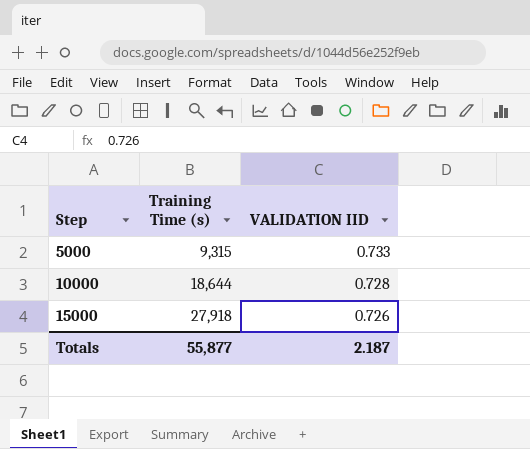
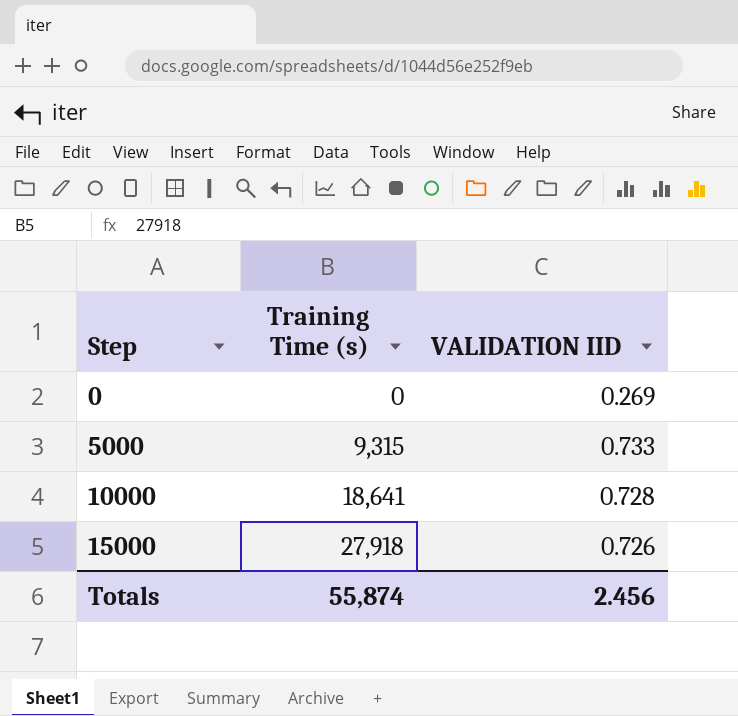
row 0: none -> 0 | 0.269
10000 | Training Time (s): 18,644 -> 18,641
Totals | Training Time (s): 55,877 -> 55,874
Totals | VALIDATION IID: 2.187 -> 2.456

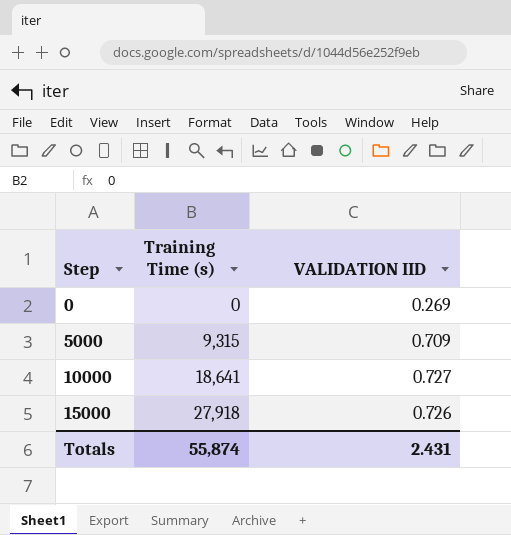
5000 | VALIDATION IID: 0.733 -> 0.709
10000 | VALIDATION IID: 0.728 -> 0.727
Totals | VALIDATION IID: 2.456 -> 2.431

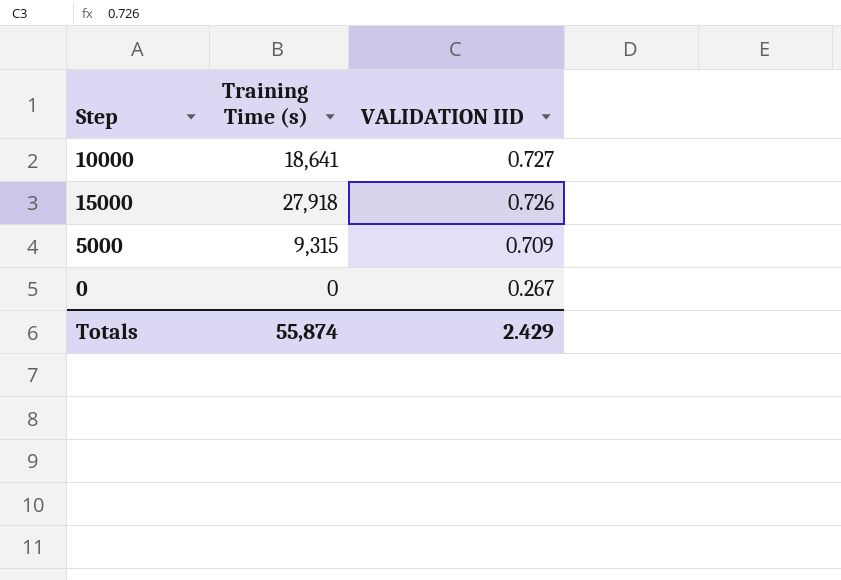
row order: Step ascending -> VALIDATION IID descending
0 | VALIDATION IID: 0.269 -> 0.267
Totals | VALIDATION IID: 2.431 -> 2.429

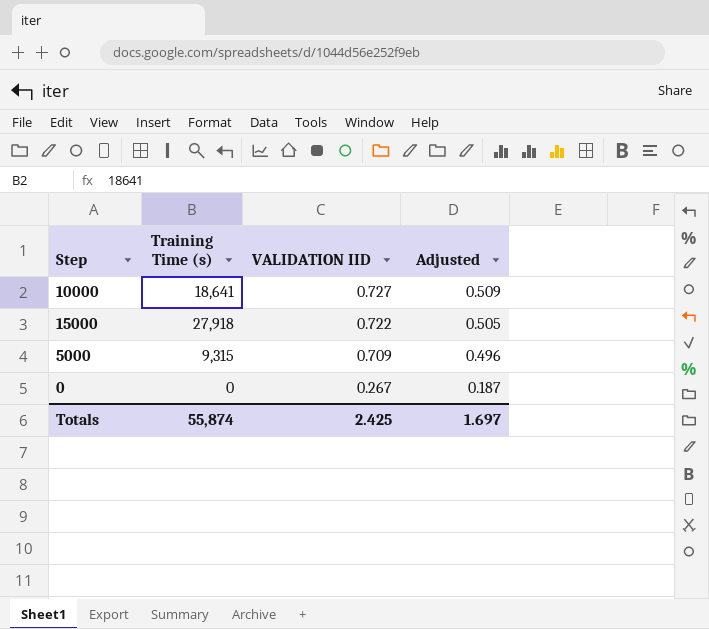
column Adjusted | formula: none -> [VALIDATION IID] * 0.7
15000 | VALIDATION IID: 0.726 -> 0.722
Totals | VALIDATION IID: 2.429 -> 2.425

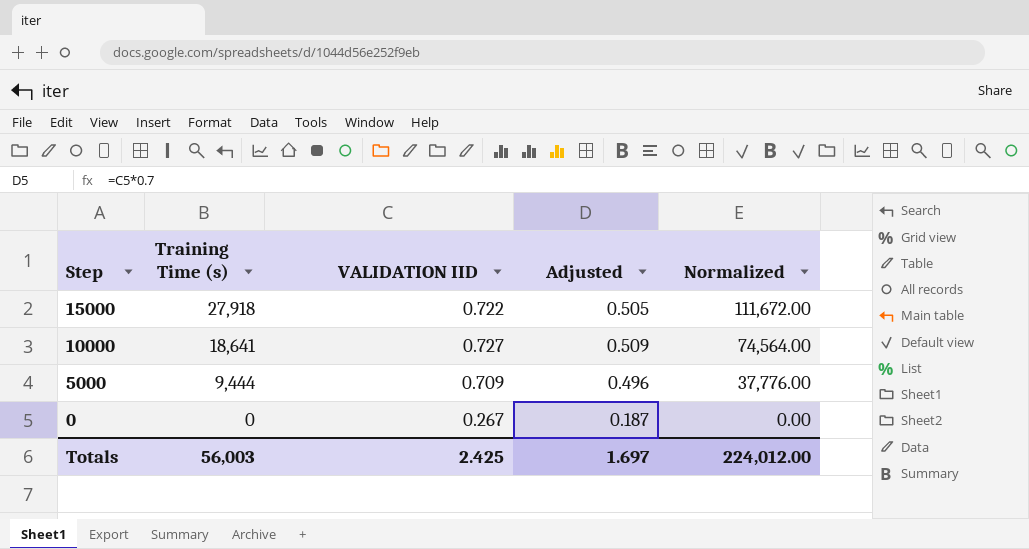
row order: VALIDATION IID descending -> Step descending
column Normalized | formula: none -> [Training Time (s)] * 4
5000 | Training Time (s): 9,315 -> 9,444
Totals | Training Time (s): 55,874 -> 56,003

